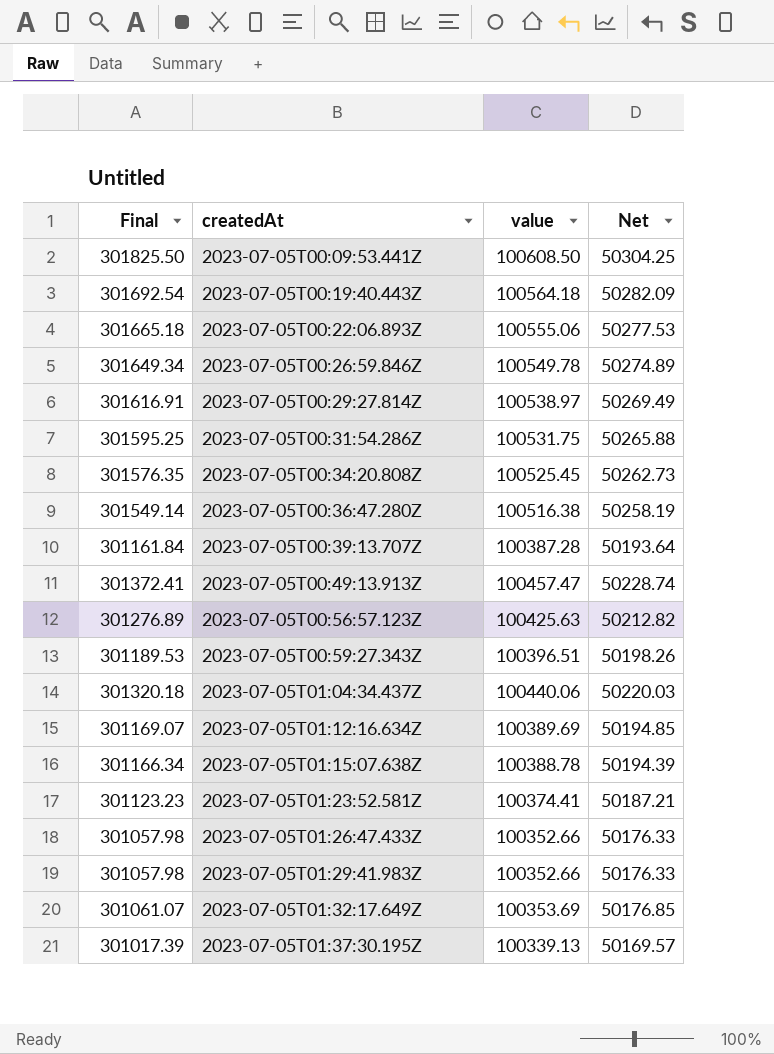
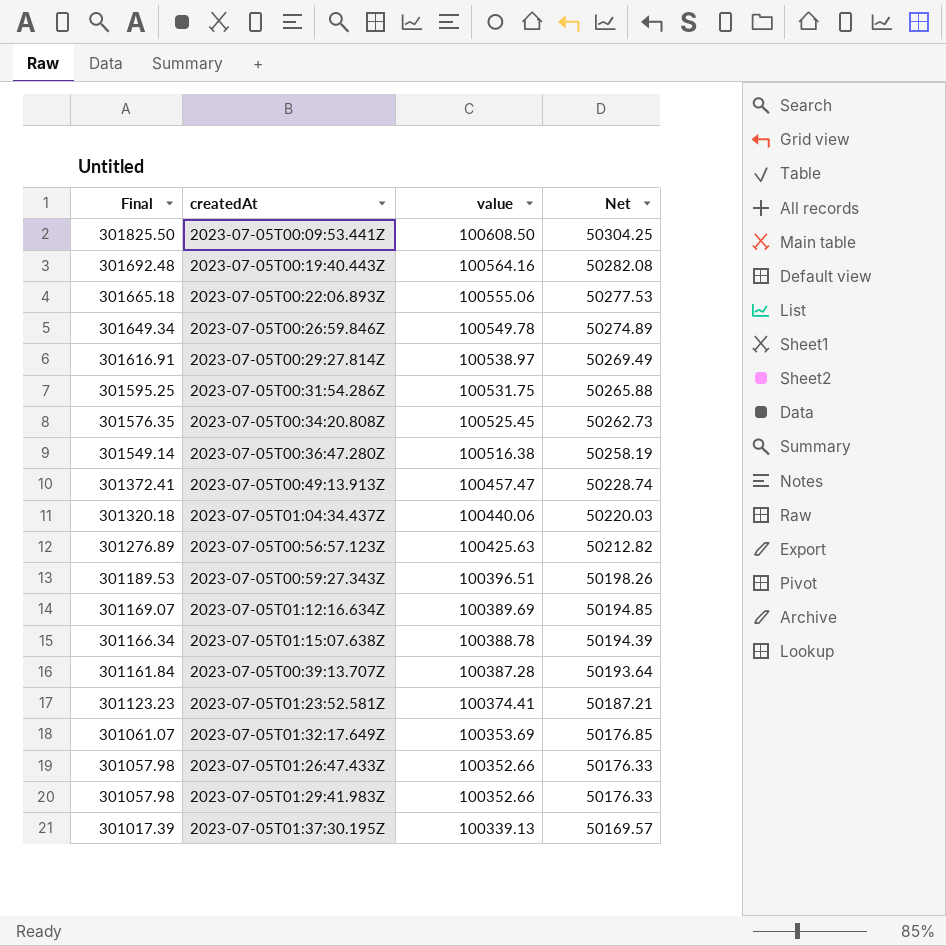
row order: createdAt ascending -> Final descending
2023-07-05T00:19:40.443Z | Final: 301692.54 -> 301692.48
2023-07-05T00:19:40.443Z | value: 100564.18 -> 100564.16
2023-07-05T00:19:40.443Z | Net: 50282.09 -> 50282.08

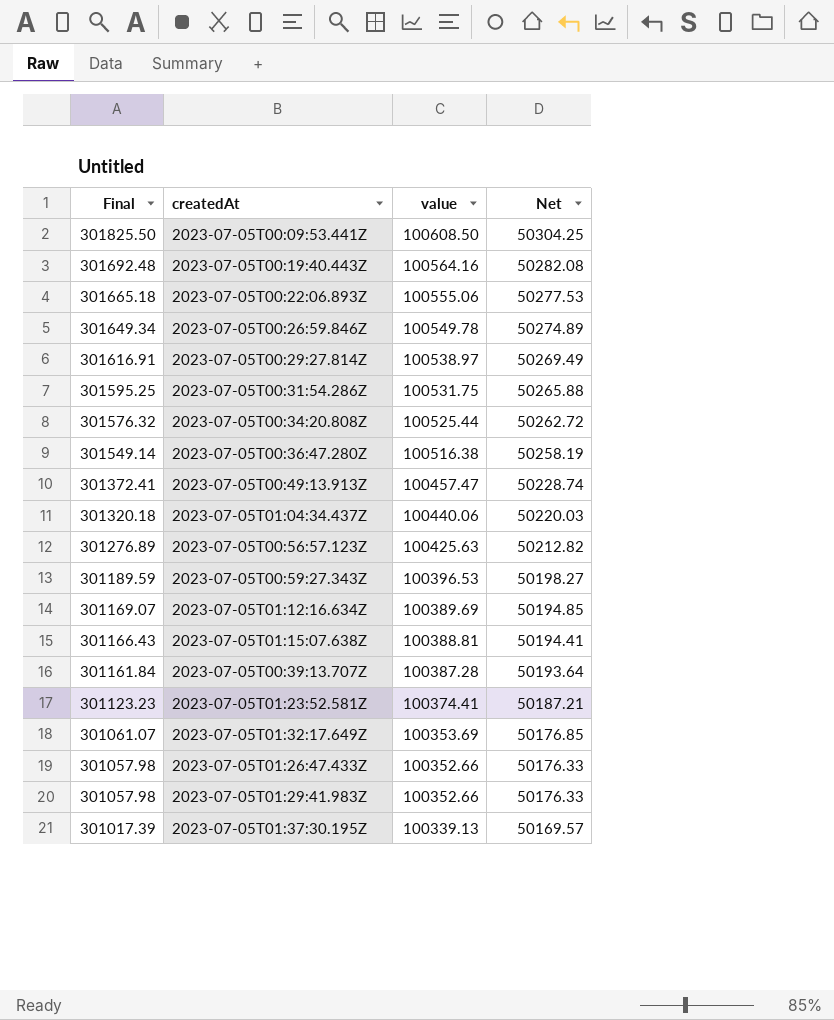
2023-07-05T00:34:20.808Z | Final: 301576.35 -> 301576.32
2023-07-05T00:34:20.808Z | value: 100525.45 -> 100525.44
2023-07-05T00:34:20.808Z | Net: 50262.73 -> 50262.72
2023-07-05T00:59:27.343Z | Final: 301189.53 -> 301189.59
2023-07-05T00:59:27.343Z | value: 100396.51 -> 100396.53
2023-07-05T00:59:27.343Z | Net: 50198.26 -> 50198.27
2023-07-05T01:15:07.638Z | Final: 301166.34 -> 301166.43
2023-07-05T01:15:07.638Z | value: 100388.78 -> 100388.81
2023-07-05T01:15:07.638Z | Net: 50194.39 -> 50194.41

